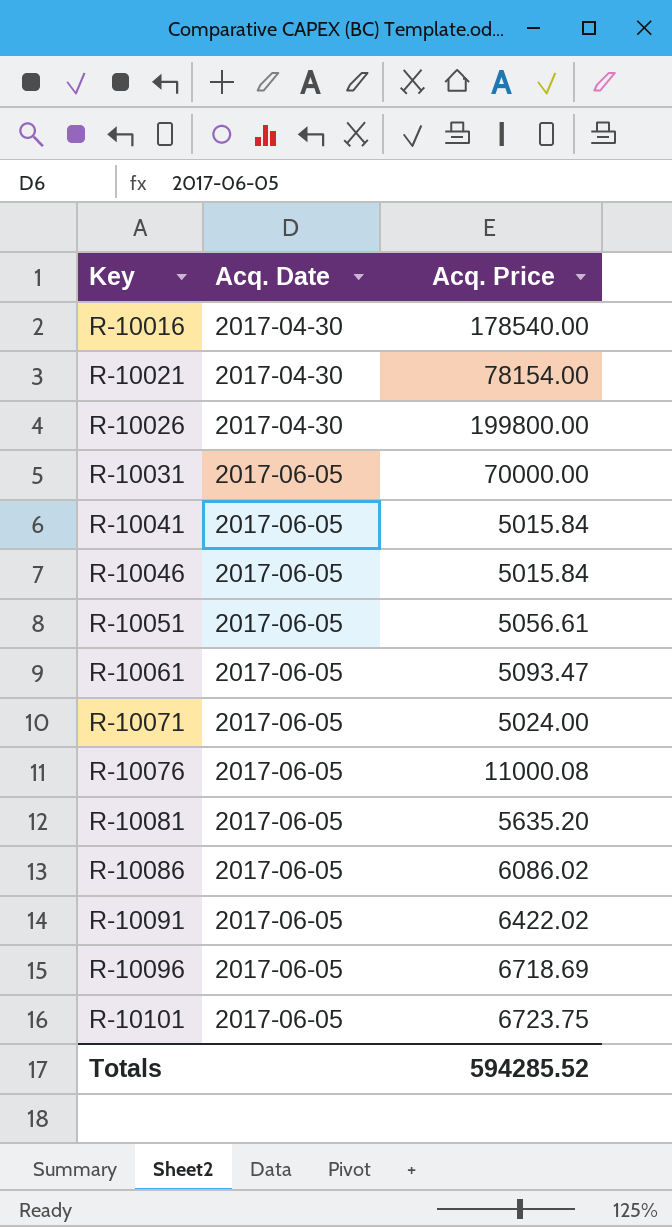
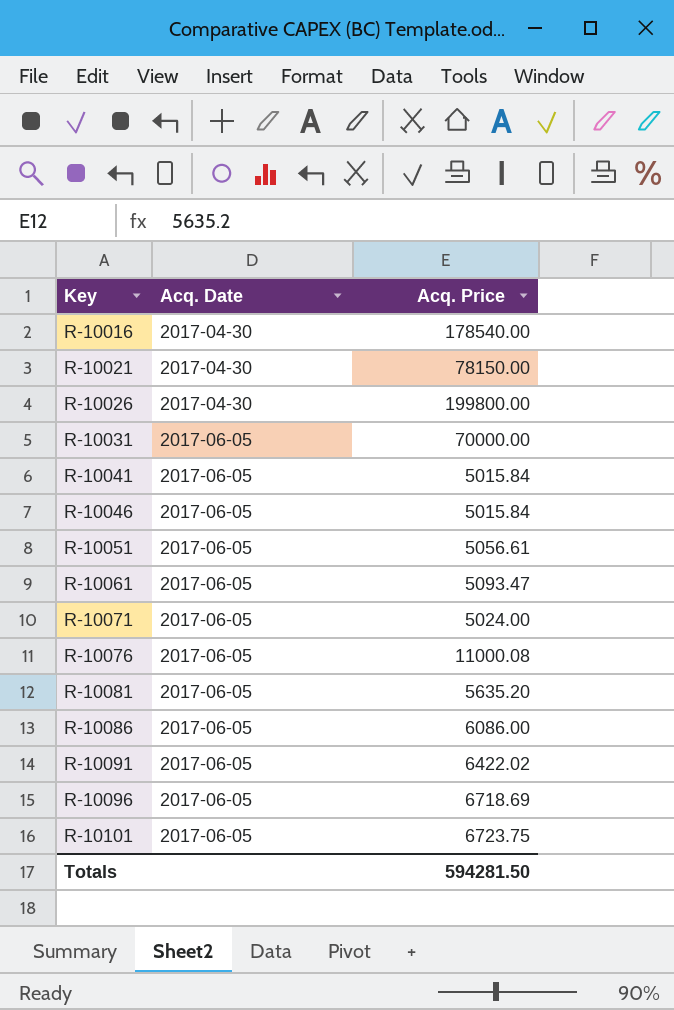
R-10021 | Acq. Price: 78154.00 -> 78150.00
R-10086 | Acq. Price: 6086.02 -> 6086.00
Totals | Acq. Price: 594285.52 -> 594281.50

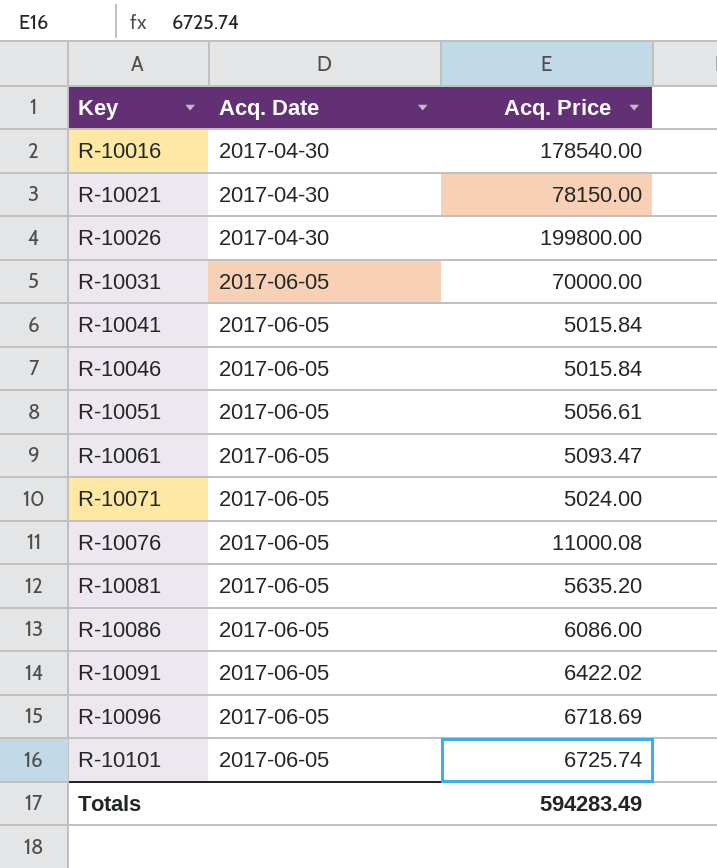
R-10101 | Acq. Price: 6723.75 -> 6725.74
Totals | Acq. Price: 594281.50 -> 594283.49

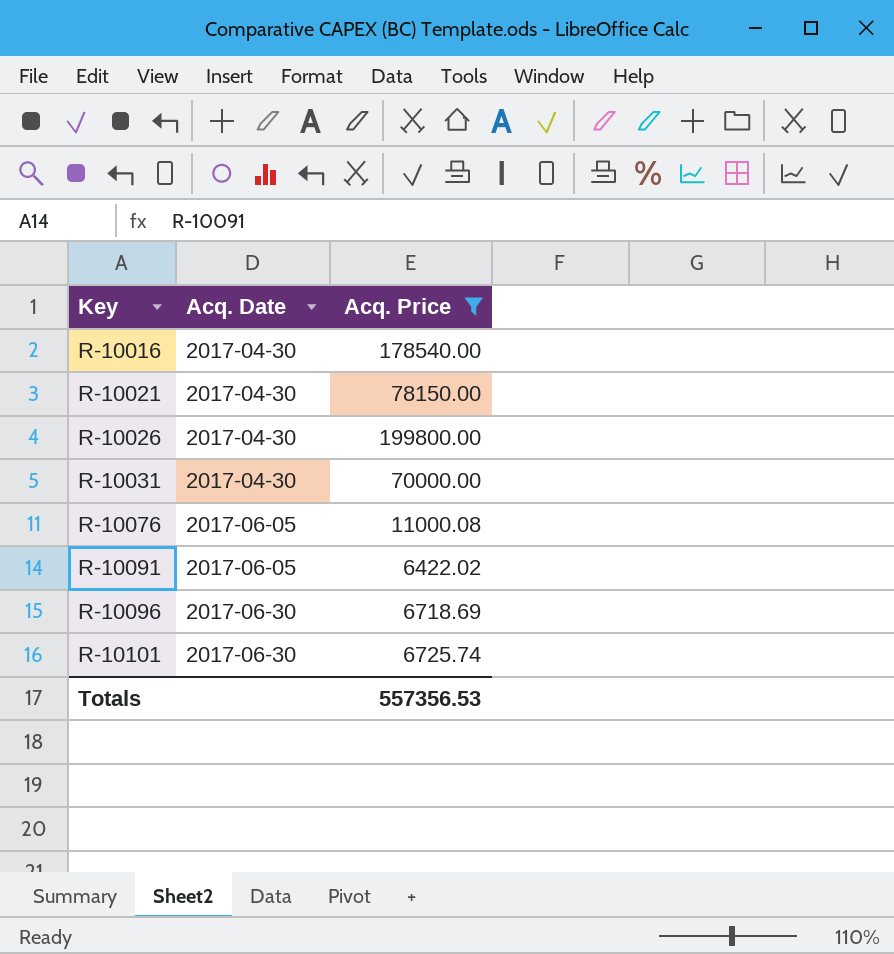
filter: none -> Acq. Price >= 6422.02
R-10031 | Acq. Date: 2017-06-05 -> 2017-04-30
R-10096 | Acq. Date: 2017-06-05 -> 2017-06-30
R-10101 | Acq. Date: 2017-06-05 -> 2017-06-30
Totals | Acq. Price: 594283.49 -> 557356.53

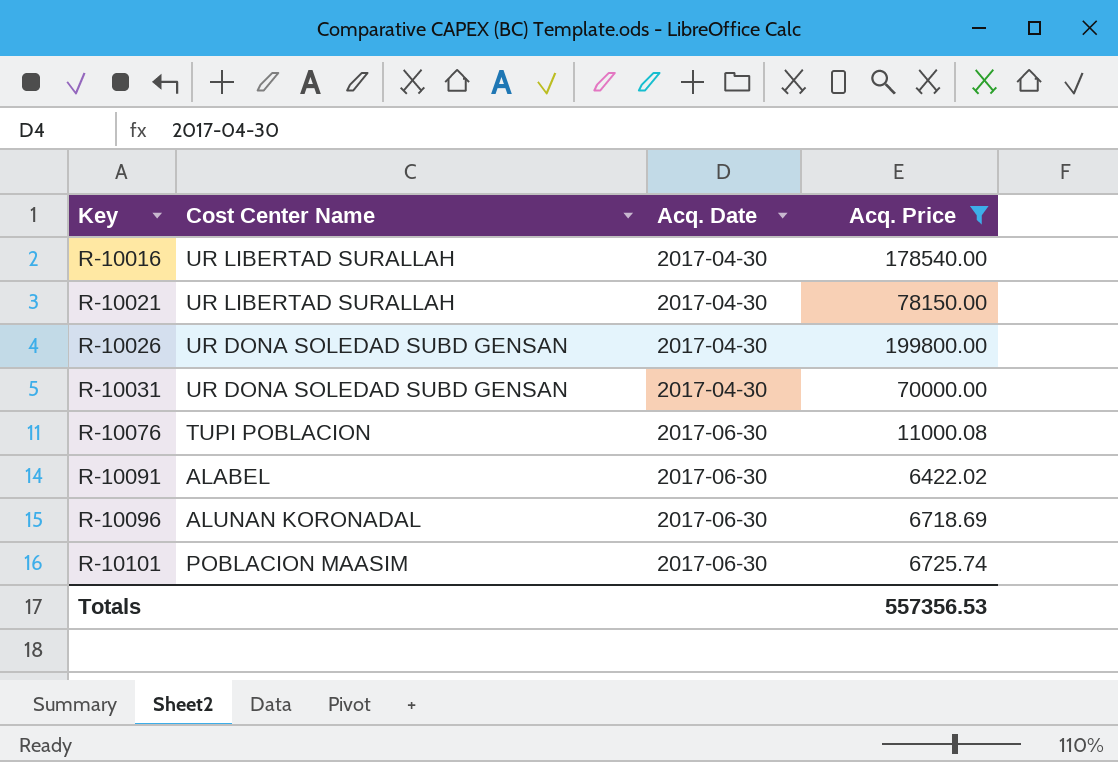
column Cost Center Name | position: none -> 2
R-10076 | Acq. Date: 2017-06-05 -> 2017-06-30
R-10091 | Acq. Date: 2017-06-05 -> 2017-06-30

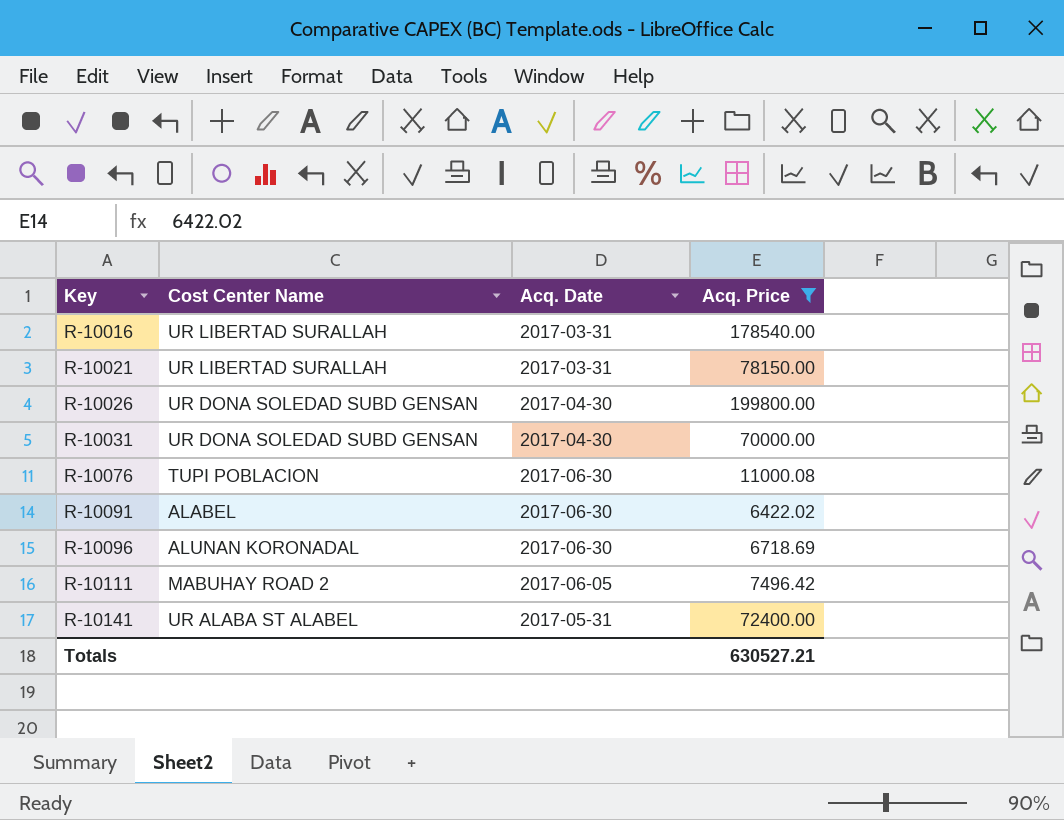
row R-10101: POBLACION MAASIM | 2017-06-30 | 6725.74 -> none
R-10016 | Acq. Date: 2017-04-30 -> 2017-03-31
R-10021 | Acq. Date: 2017-04-30 -> 2017-03-31
row R-10111: none -> MABUHAY ROAD 2 | 2017-06-05 | 7496.42
row R-10141: none -> UR ALABA ST ALABEL | 2017-05-31 | 72400.00
Totals | Acq. Price: 557356.53 -> 630527.21

